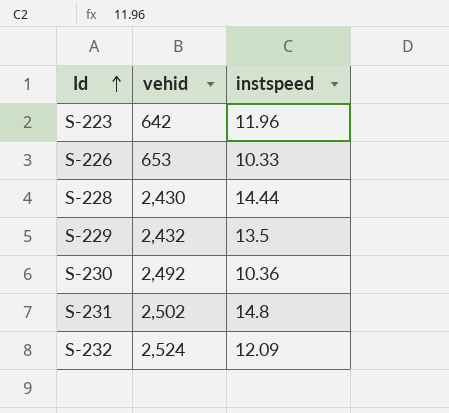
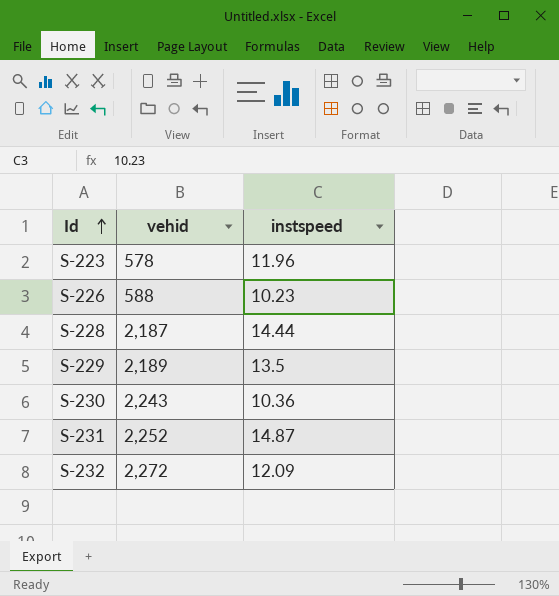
S-223 | vehid: 642 -> 578
S-226 | vehid: 653 -> 588
S-226 | instspeed: 10.33 -> 10.23
S-228 | vehid: 2,430 -> 2,187
S-229 | vehid: 2,432 -> 2,189
S-230 | vehid: 2,492 -> 2,243
S-231 | vehid: 2,502 -> 2,252
S-231 | instspeed: 14.8 -> 14.87
S-232 | vehid: 2,524 -> 2,272

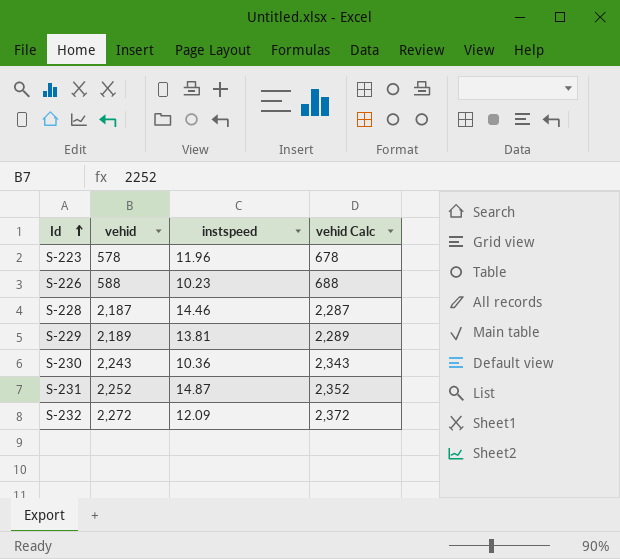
column vehid Calc | formula: none -> [vehid] + 100
S-228 | instspeed: 14.44 -> 14.46
S-229 | instspeed: 13.5 -> 13.81

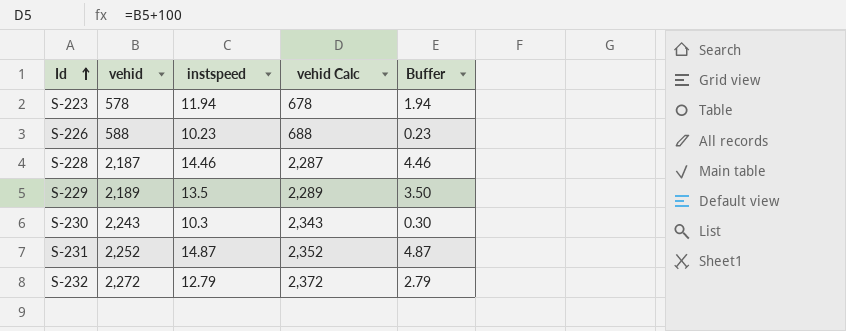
column Buffer | formula: none -> [instspeed] - 10
S-223 | instspeed: 11.96 -> 11.94
S-229 | instspeed: 13.81 -> 13.5
S-230 | instspeed: 10.36 -> 10.3
S-232 | instspeed: 12.09 -> 12.79

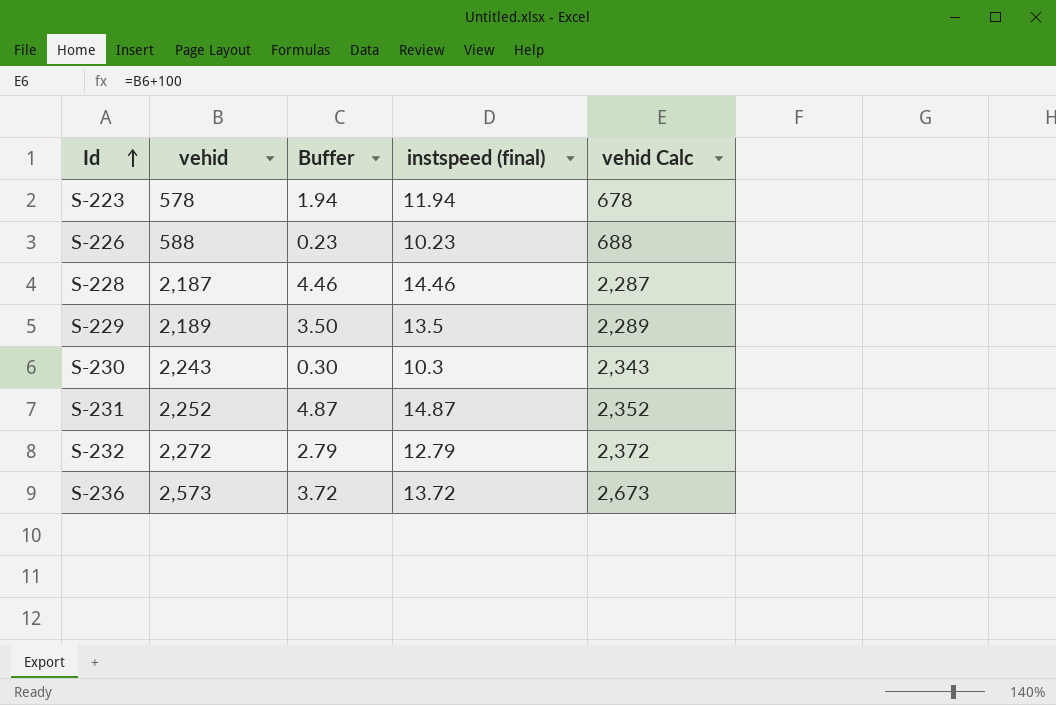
column Buffer | position: 5 -> 3
column name: instspeed -> instspeed (final)
row S-236: none -> 2,573 | 3.72 | 13.72 | 2,673

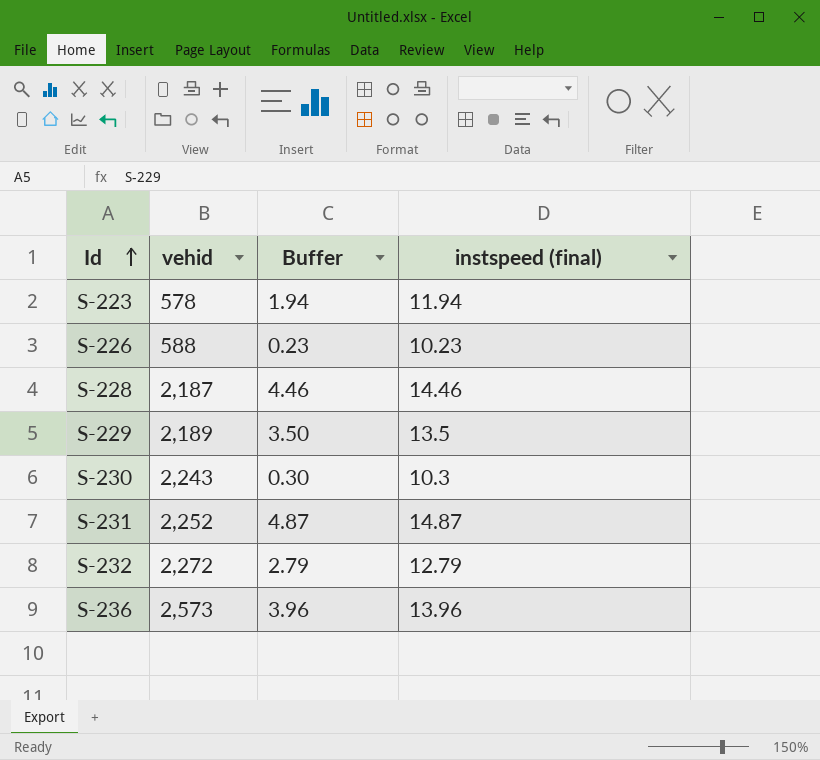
column vehid Calc | formula: [vehid] + 100 -> none
S-236 | Buffer: 3.72 -> 3.96
S-236 | instspeed (final): 13.72 -> 13.96

